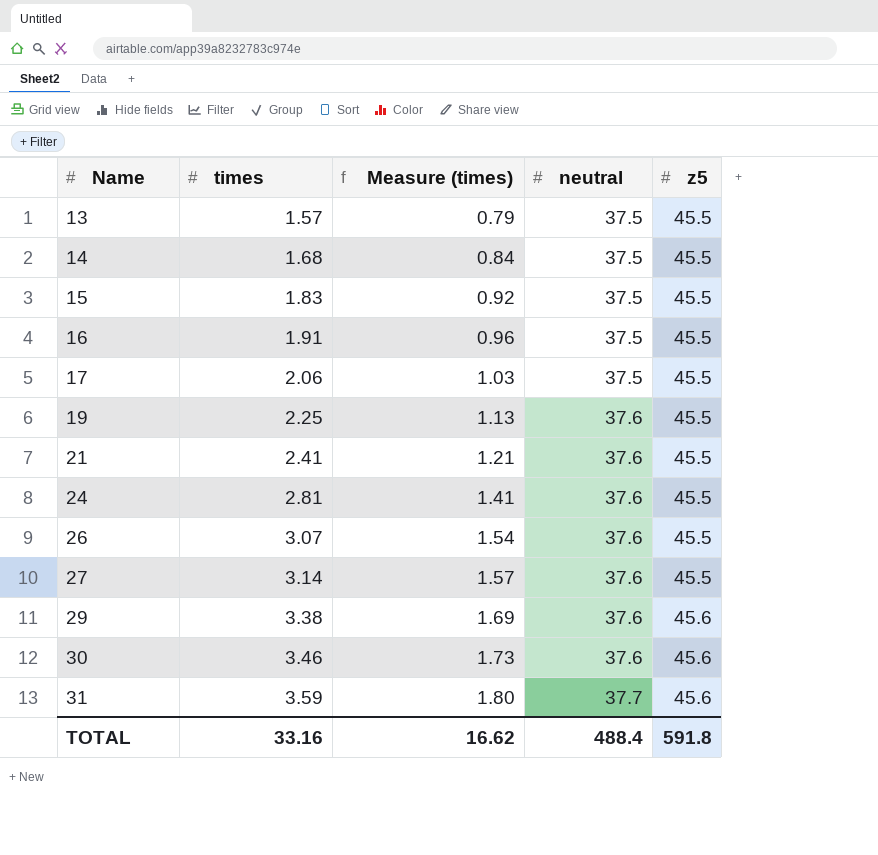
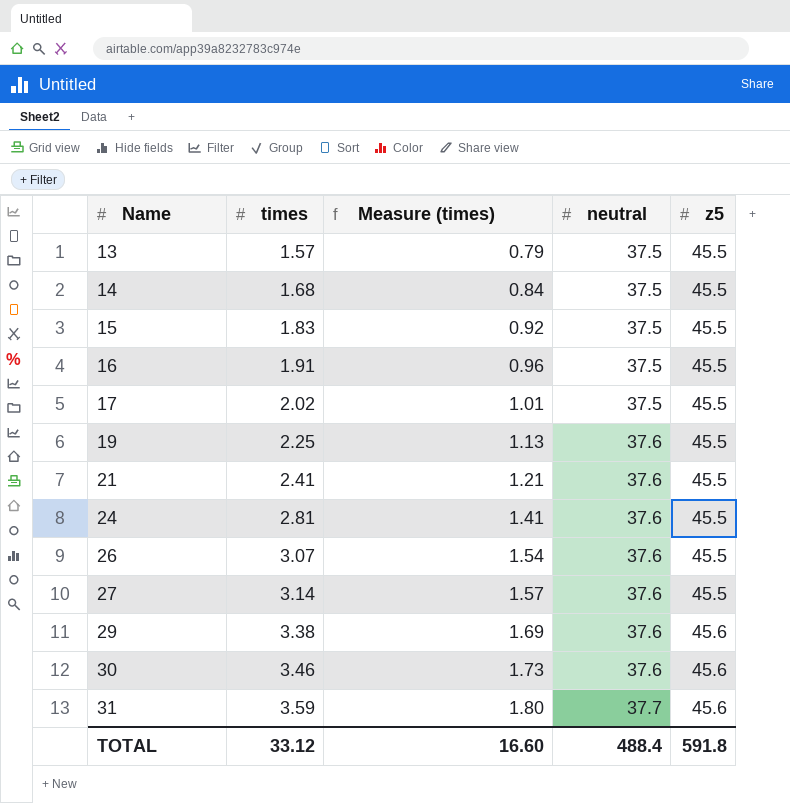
17 | times: 2.06 -> 2.02
17 | Measure (times): 1.03 -> 1.01
TOTAL | times: 33.16 -> 33.12
TOTAL | Measure (times): 16.62 -> 16.60

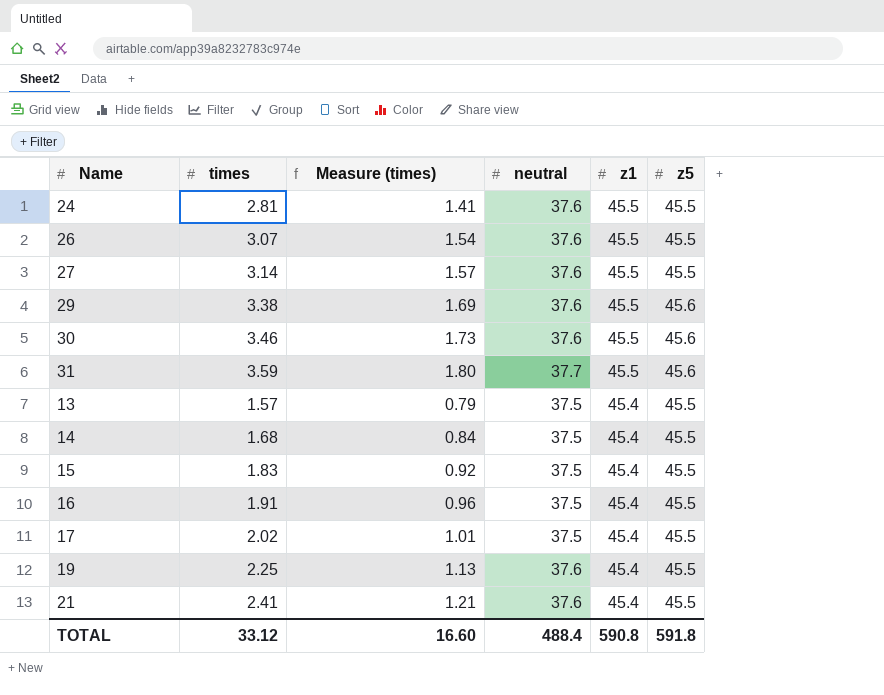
row order: Name ascending -> z1 descending
column z1 | position: none -> 5

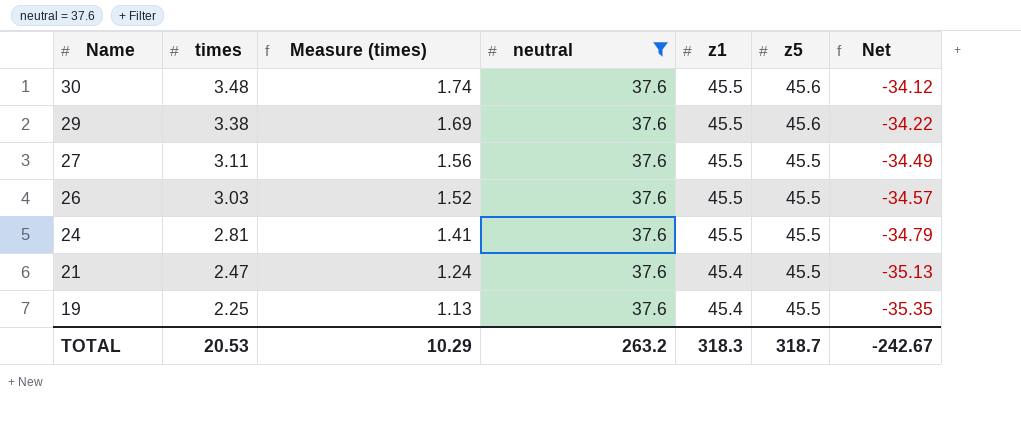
filter: none -> neutral = 37.6
row order: z1 descending -> Name descending
column Net | formula: none -> [times] - [neutral]
30 | times: 3.46 -> 3.48
30 | Measure (times): 1.73 -> 1.74
27 | times: 3.14 -> 3.11
27 | Measure (times): 1.57 -> 1.56
26 | times: 3.07 -> 3.03
26 | Measure (times): 1.54 -> 1.52
21 | times: 2.41 -> 2.47
21 | Measure (times): 1.21 -> 1.24
TOTAL | times: 33.12 -> 20.53
TOTAL | Measure (times): 16.60 -> 10.29
TOTAL | neutral: 488.4 -> 263.2
TOTAL | z1: 590.8 -> 318.3
TOTAL | z5: 591.8 -> 318.7

